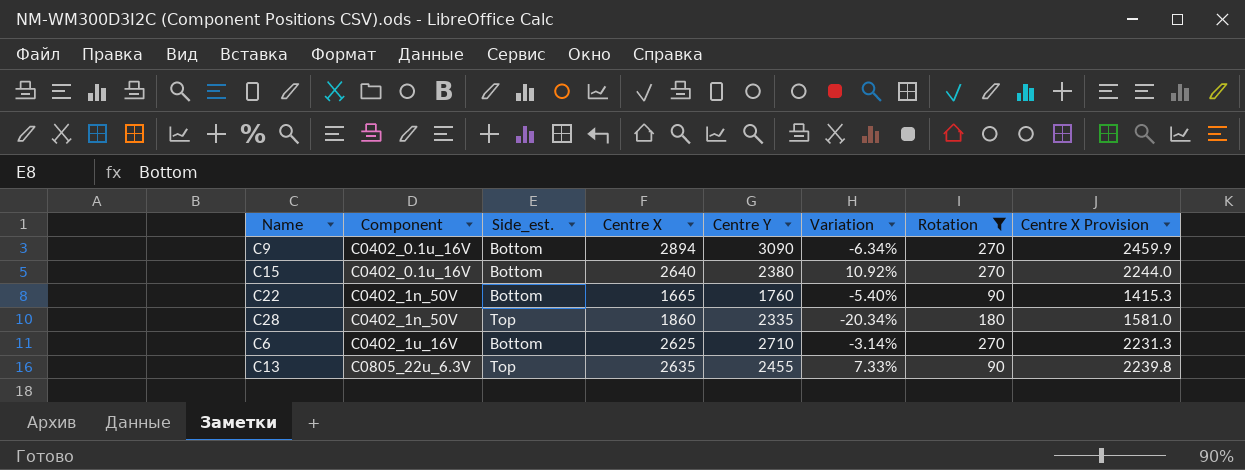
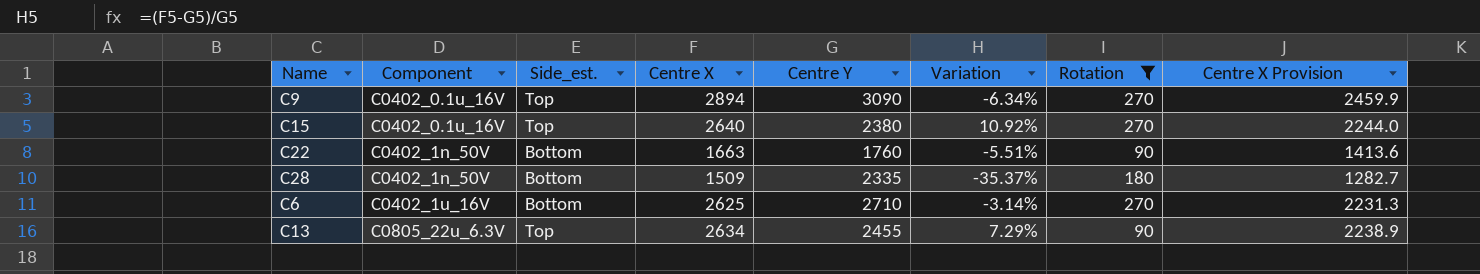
C9 | Side_est.: Bottom -> Top
C15 | Side_est.: Bottom -> Top
C22 | Centre X: 1665 -> 1663
C22 | Variation: -5.40% -> -5.51%
C22 | Centre X Provision: 1415.3 -> 1413.6
C28 | Side_est.: Top -> Bottom
C28 | Centre X: 1860 -> 1509
C28 | Variation: -20.34% -> -35.37%
C28 | Centre X Provision: 1581.0 -> 1282.7
C13 | Centre X: 2635 -> 2634
C13 | Variation: 7.33% -> 7.29%
C13 | Centre X Provision: 2239.8 -> 2238.9

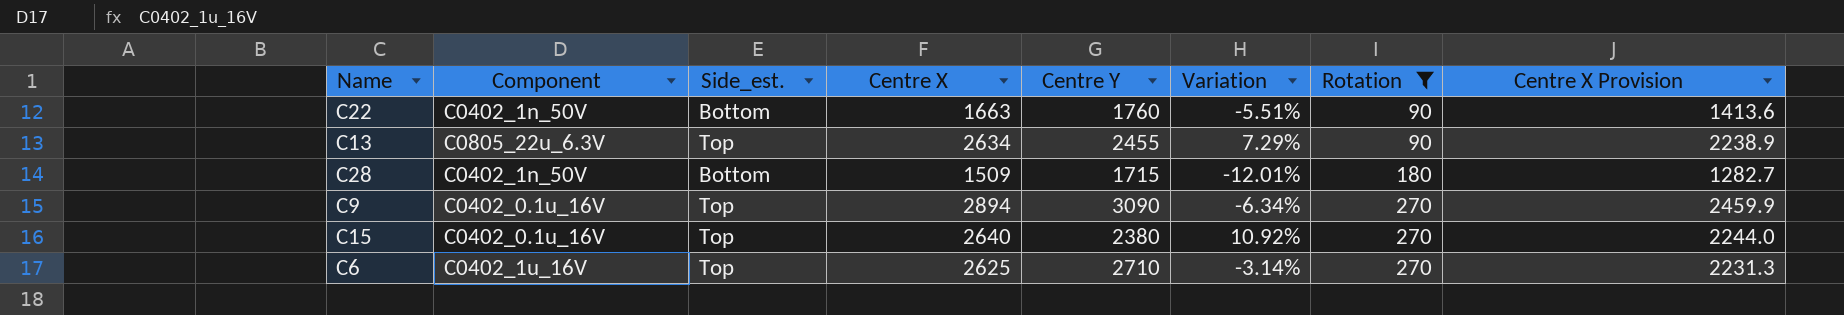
row order: Component ascending -> Rotation ascending
C28 | Centre Y: 2335 -> 1715
C28 | Variation: -35.37% -> -12.01%
C6 | Side_est.: Bottom -> Top

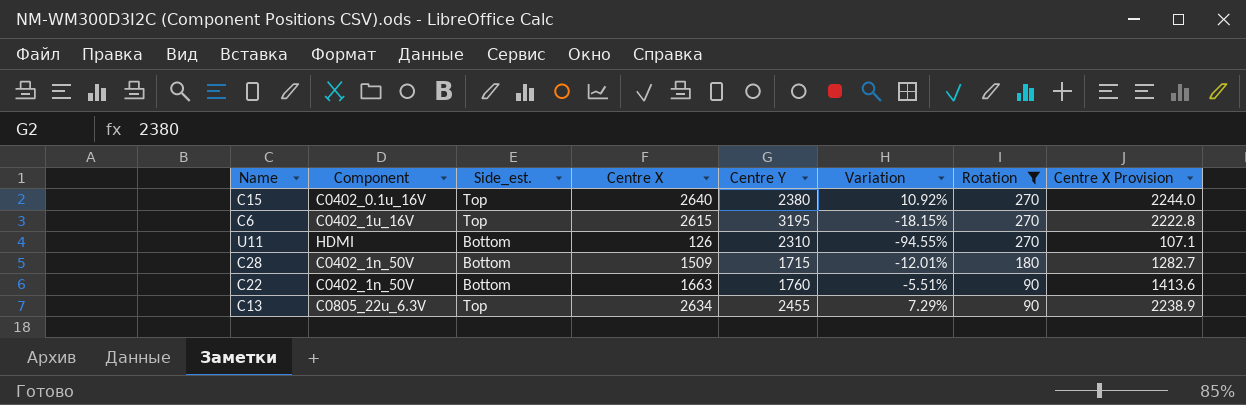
row order: Rotation ascending -> Rotation descending
row C9: C0402_0.1u_16V | Top | 2894 | 3090 | -6.34% | 270 | 2459.9 -> none
C6 | Centre X: 2625 -> 2615
C6 | Centre Y: 2710 -> 3195
C6 | Variation: -3.14% -> -18.15%
C6 | Centre X Provision: 2231.3 -> 2222.8
row U11: none -> HDMI | Bottom | 126 | 2310 | -94.55% | 270 | 107.1

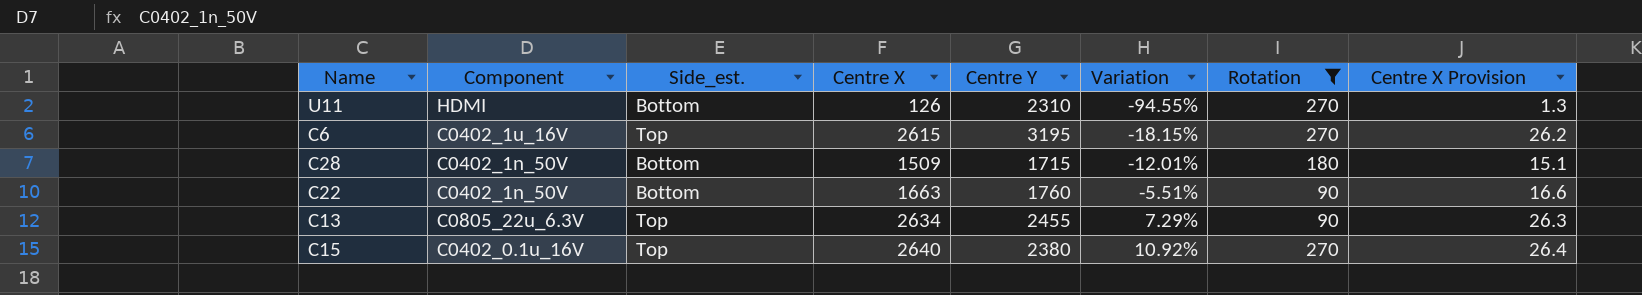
row order: Rotation descending -> Variation ascending
column Centre X Provision | formula: [Centre X] * 0.85 -> [Centre X] * 0.01

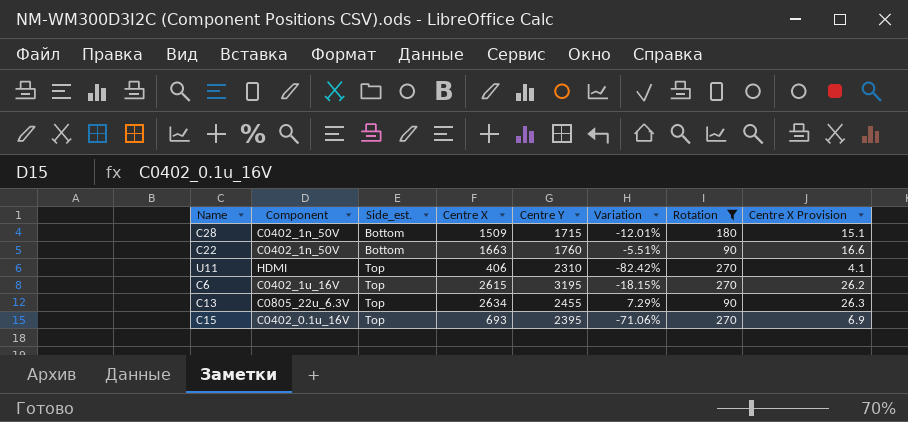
row order: Variation ascending -> Side_est. ascending
U11 | Side_est.: Bottom -> Top
U11 | Centre X: 126 -> 406
U11 | Variation: -94.55% -> -82.42%
U11 | Centre X Provision: 1.3 -> 4.1
C15 | Centre X: 2640 -> 693
C15 | Centre Y: 2380 -> 2395
C15 | Variation: 10.92% -> -71.06%
C15 | Centre X Provision: 26.4 -> 6.9

